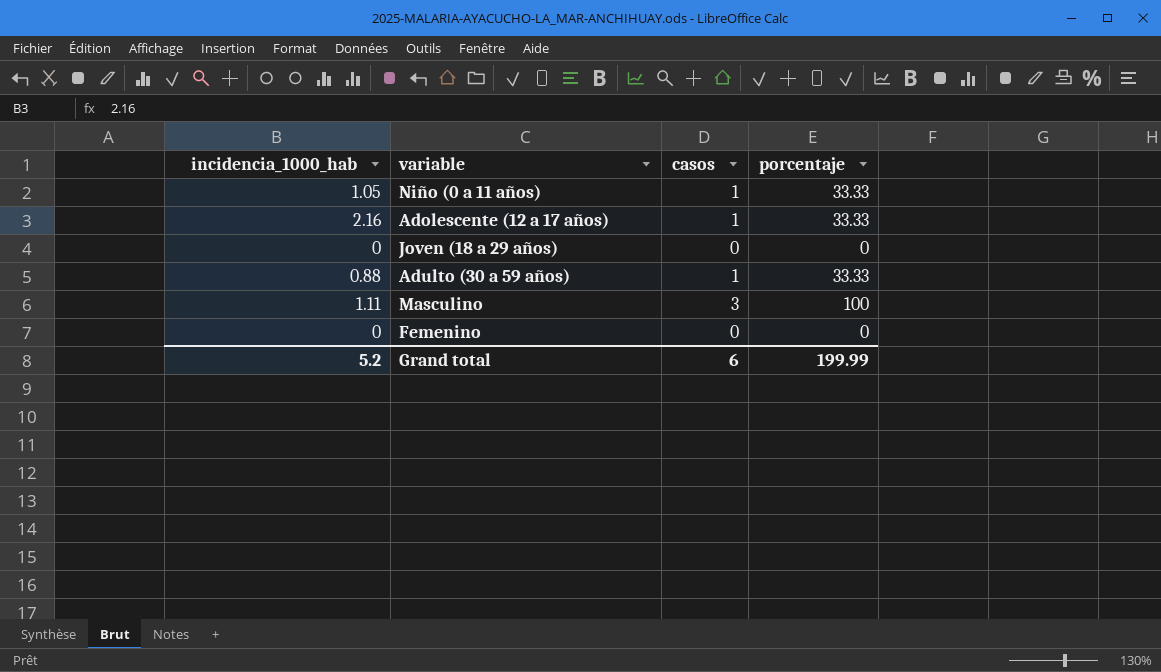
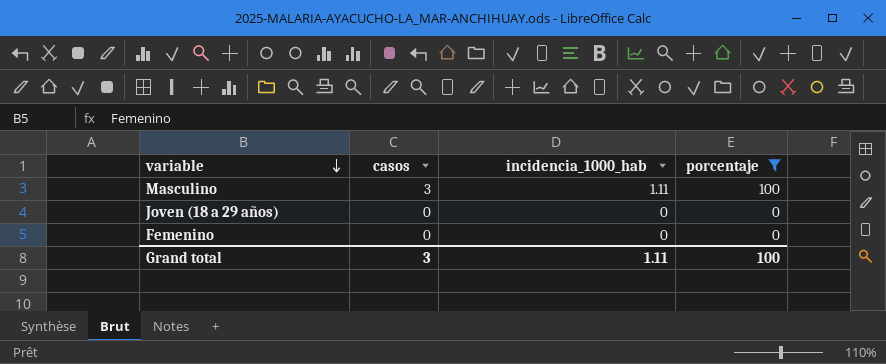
filter: none -> porcentaje != 33.33
row order: none -> variable descending
column incidencia_1000_hab | position: 1 -> 3
Grand total | casos: 6 -> 3
Grand total | incidencia_1000_hab: 5.2 -> 1.11
Grand total | porcentaje: 199.99 -> 100

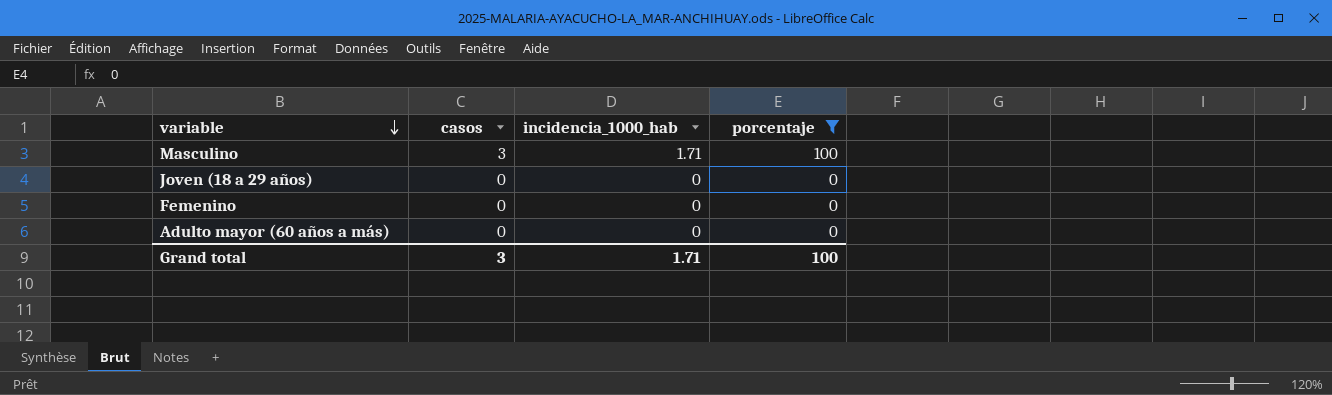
Masculino | incidencia_1000_hab: 1.11 -> 1.71
row Adulto mayor (60 años a más): none -> 0 | 0 | 0
Grand total | incidencia_1000_hab: 1.11 -> 1.71

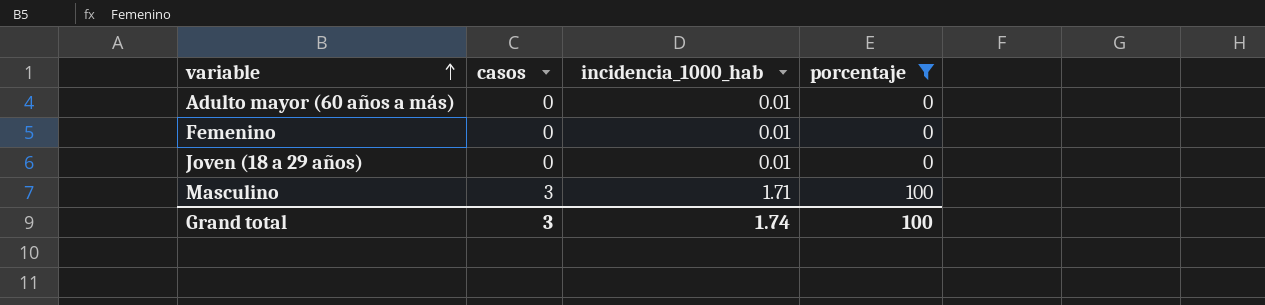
row order: variable descending -> variable ascending
Adulto mayor (60 años a más) | incidencia_1000_hab: 0 -> 0.01
Femenino | incidencia_1000_hab: 0 -> 0.01
Joven (18 a 29 años) | incidencia_1000_hab: 0 -> 0.01
Grand total | incidencia_1000_hab: 1.71 -> 1.74

